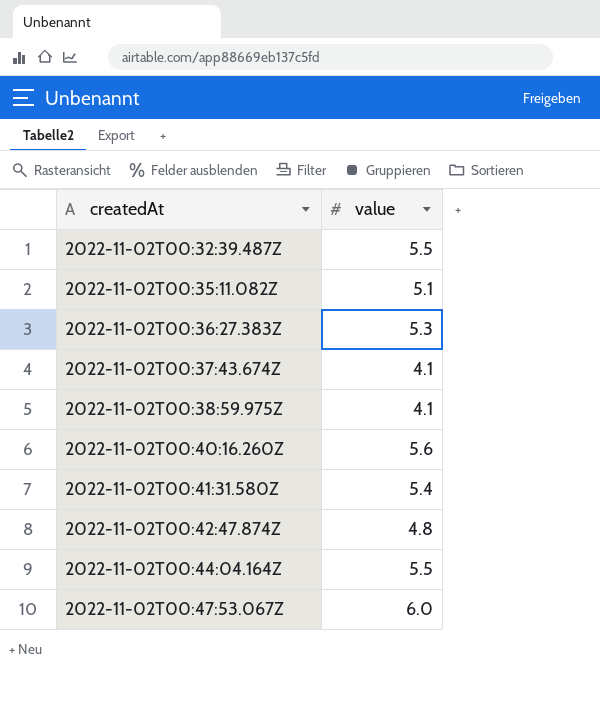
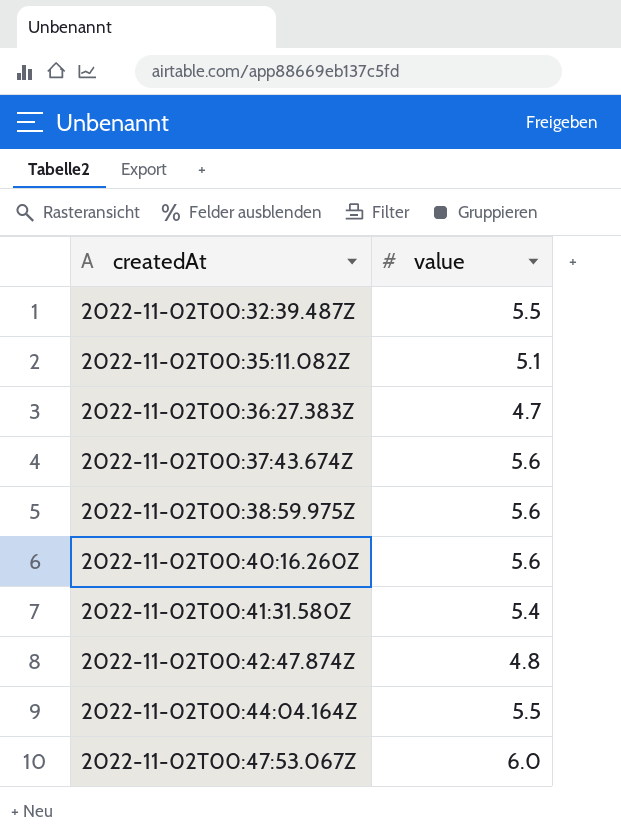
2022-11-02T00:36:27.383Z | value: 5.3 -> 4.7
2022-11-02T00:37:43.674Z | value: 4.1 -> 5.6
2022-11-02T00:38:59.975Z | value: 4.1 -> 5.6

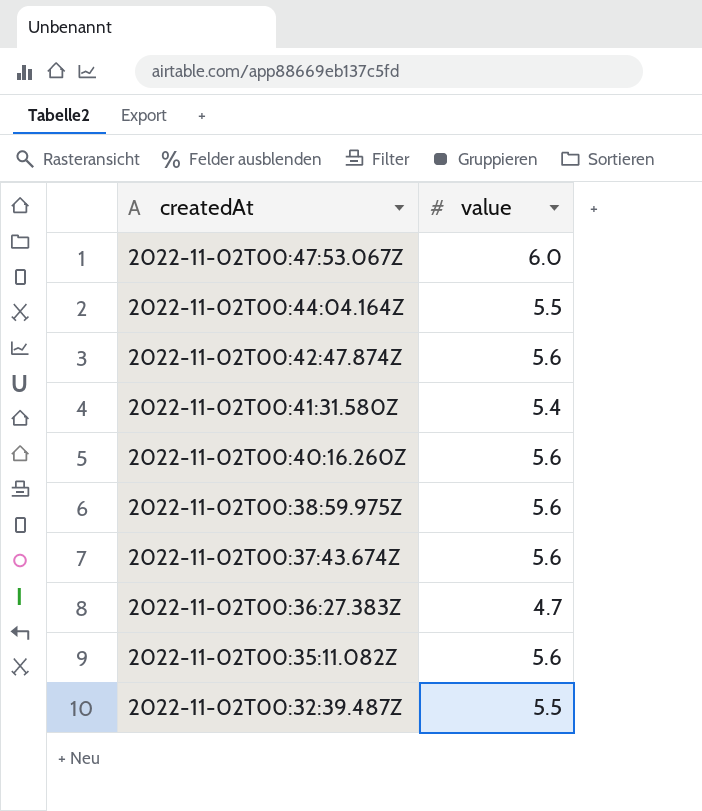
row order: createdAt ascending -> createdAt descending
2022-11-02T00:42:47.874Z | value: 4.8 -> 5.6
2022-11-02T00:35:11.082Z | value: 5.1 -> 5.6

